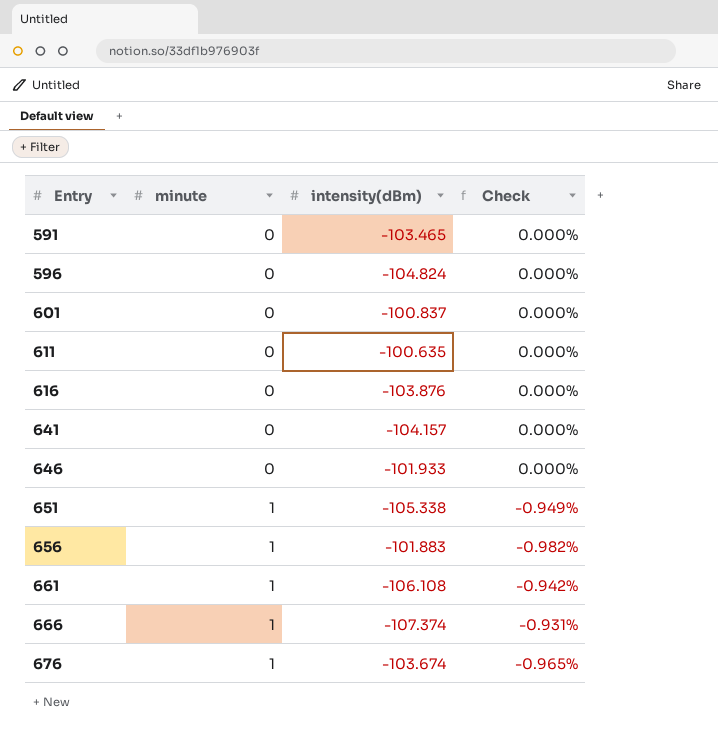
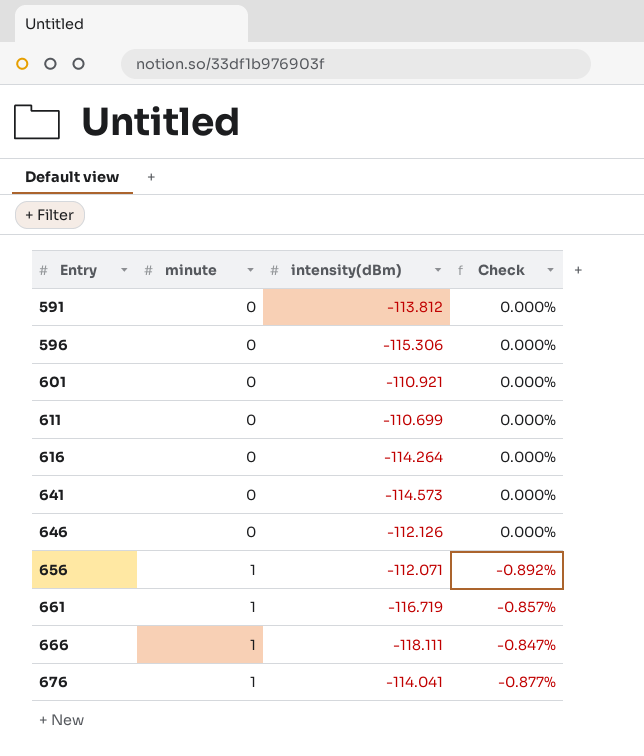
row 651: 1 | -105.338 | -0.949% -> none
591 | intensity(dBm): -103.465 -> -113.812
596 | intensity(dBm): -104.824 -> -115.306
601 | intensity(dBm): -100.837 -> -110.921
611 | intensity(dBm): -100.635 -> -110.699
616 | intensity(dBm): -103.876 -> -114.264
641 | intensity(dBm): -104.157 -> -114.573
646 | intensity(dBm): -101.933 -> -112.126
656 | intensity(dBm): -101.883 -> -112.071
656 | Check: -0.982% -> -0.892%
661 | intensity(dBm): -106.108 -> -116.719
661 | Check: -0.942% -> -0.857%
666 | intensity(dBm): -107.374 -> -118.111
666 | Check: -0.931% -> -0.847%
676 | intensity(dBm): -103.674 -> -114.041
676 | Check: -0.965% -> -0.877%

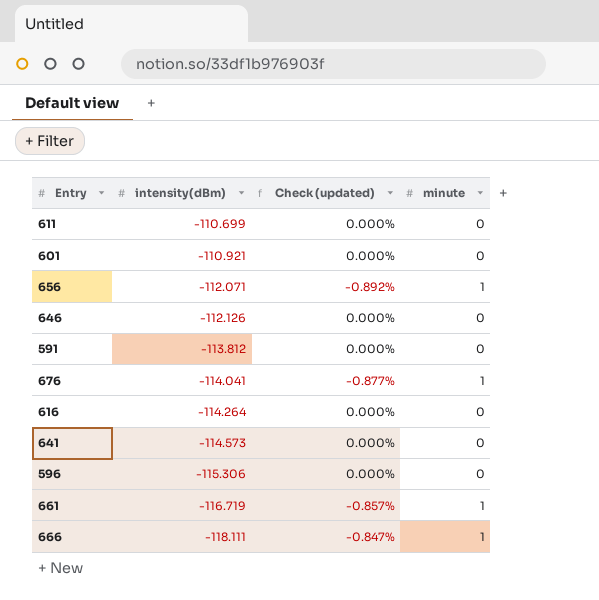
row order: Entry ascending -> intensity(dBm) descending
column name: Check -> Check (updated)
column minute | position: 2 -> 4

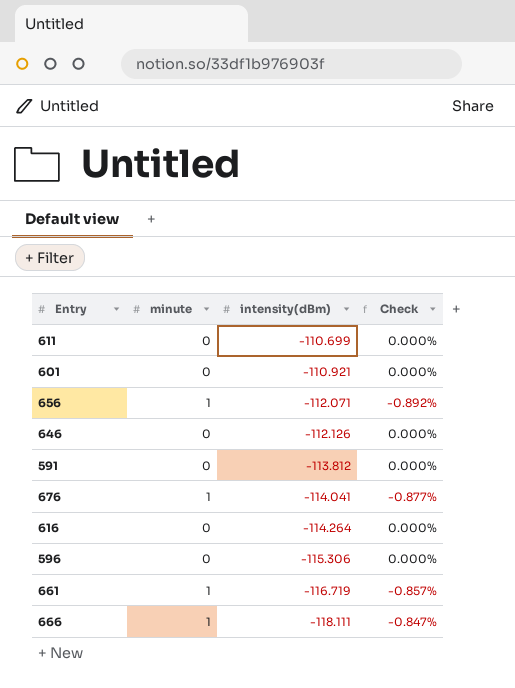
column minute | position: 4 -> 2
column name: Check (updated) -> Check
row 641: -114.573 | 0.000% | 0 -> none

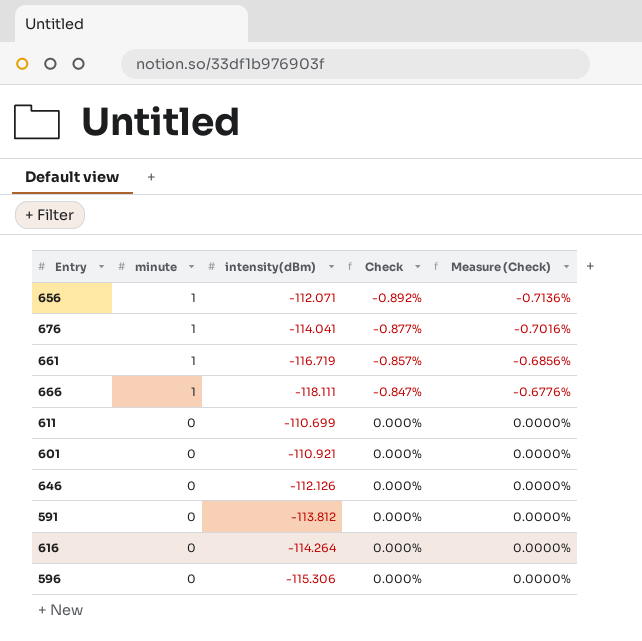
row order: intensity(dBm) descending -> minute descending
column Measure (Check) | formula: none -> [Check] * 0.8

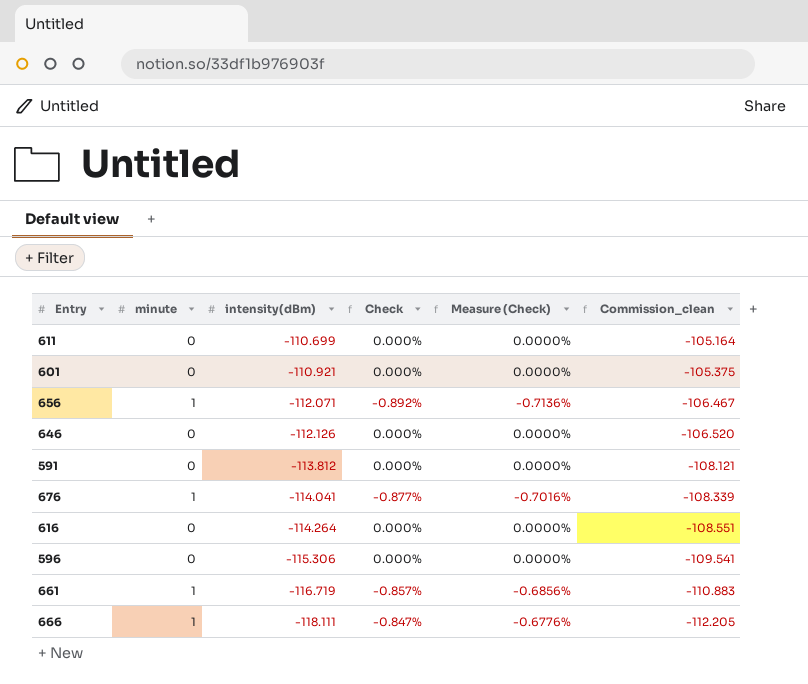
row order: minute descending -> intensity(dBm) descending
column Commission_clean | formula: none -> [intensity(dBm)] * 0.95

